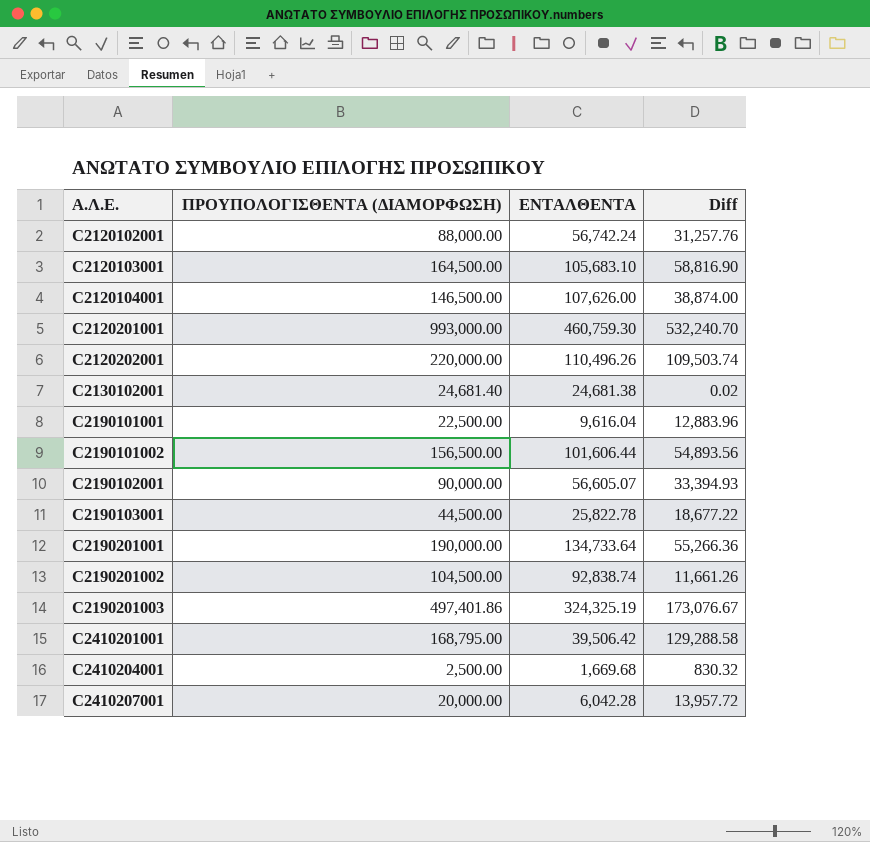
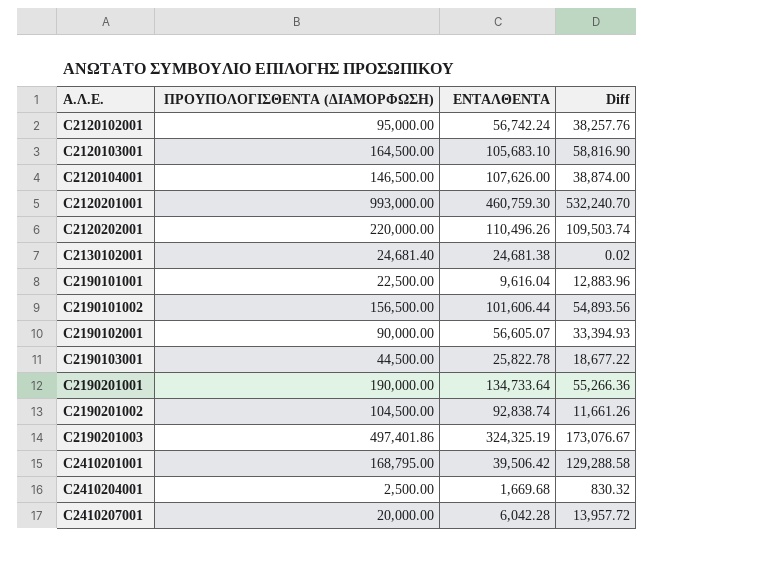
C2120102001 | ΠΡΟΥΠΟΛΟΓΙΣΘΕΝΤΑ (ΔΙΑΜΟΡΦΩΣΗ): 88,000.00 -> 95,000.00
C2120102001 | Diff: 31,257.76 -> 38,257.76

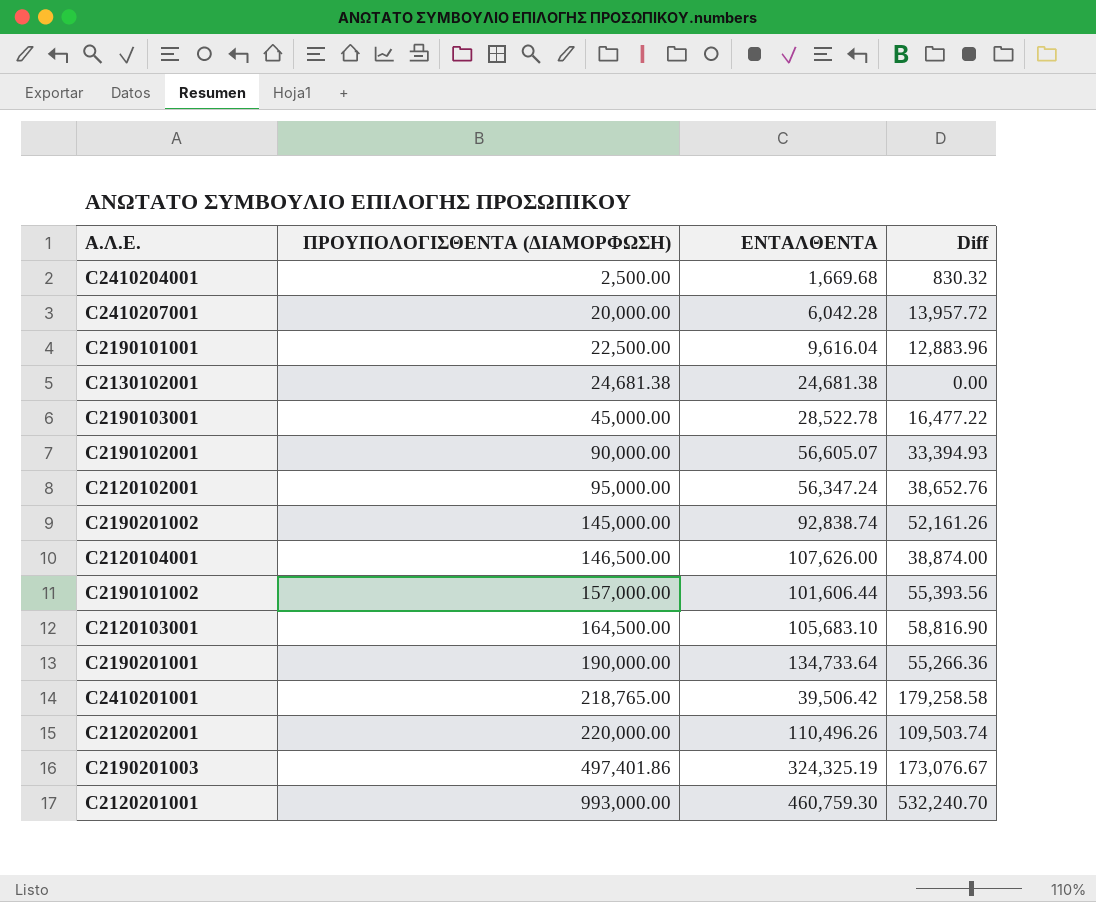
row order: Α.Λ.Ε. ascending -> ΠΡΟΥΠΟΛΟΓΙΣΘΕΝΤΑ (ΔΙΑΜΟΡΦΩΣΗ) ascending
C2130102001 | ΠΡΟΥΠΟΛΟΓΙΣΘΕΝΤΑ (ΔΙΑΜΟΡΦΩΣΗ): 24,681.40 -> 24,681.38
C2130102001 | Diff: 0.02 -> 0.00
C2190103001 | ΠΡΟΥΠΟΛΟΓΙΣΘΕΝΤΑ (ΔΙΑΜΟΡΦΩΣΗ): 44,500.00 -> 45,000.00
C2190103001 | ΕΝΤΑΛΘΕΝΤΑ: 25,822.78 -> 28,522.78
C2190103001 | Diff: 18,677.22 -> 16,477.22
C2120102001 | ΕΝΤΑΛΘΕΝΤΑ: 56,742.24 -> 56,347.24
C2120102001 | Diff: 38,257.76 -> 38,652.76
C2190201002 | ΠΡΟΥΠΟΛΟΓΙΣΘΕΝΤΑ (ΔΙΑΜΟΡΦΩΣΗ): 104,500.00 -> 145,000.00
C2190201002 | Diff: 11,661.26 -> 52,161.26
C2190101002 | ΠΡΟΥΠΟΛΟΓΙΣΘΕΝΤΑ (ΔΙΑΜΟΡΦΩΣΗ): 156,500.00 -> 157,000.00
C2190101002 | Diff: 54,893.56 -> 55,393.56
C2410201001 | ΠΡΟΥΠΟΛΟΓΙΣΘΕΝΤΑ (ΔΙΑΜΟΡΦΩΣΗ): 168,795.00 -> 218,765.00
C2410201001 | Diff: 129,288.58 -> 179,258.58

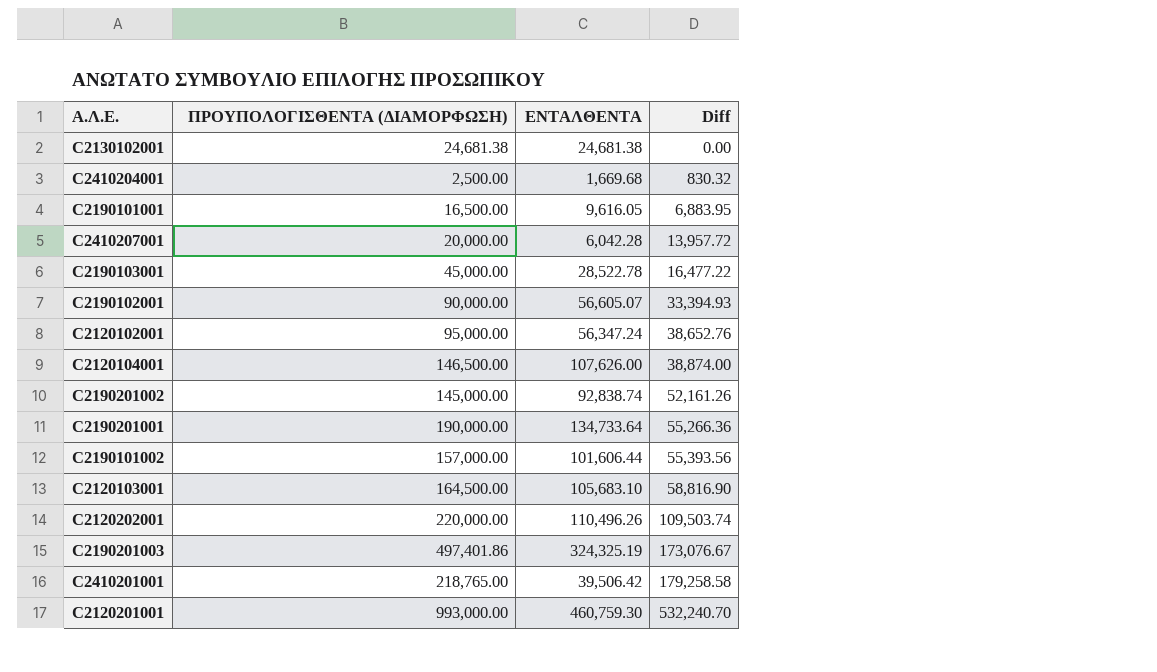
row order: ΠΡΟΥΠΟΛΟΓΙΣΘΕΝΤΑ (ΔΙΑΜΟΡΦΩΣΗ) ascending -> Diff ascending
C2190101001 | ΠΡΟΥΠΟΛΟΓΙΣΘΕΝΤΑ (ΔΙΑΜΟΡΦΩΣΗ): 22,500.00 -> 16,500.00
C2190101001 | ΕΝΤΑΛΘΕΝΤΑ: 9,616.04 -> 9,616.05
C2190101001 | Diff: 12,883.96 -> 6,883.95

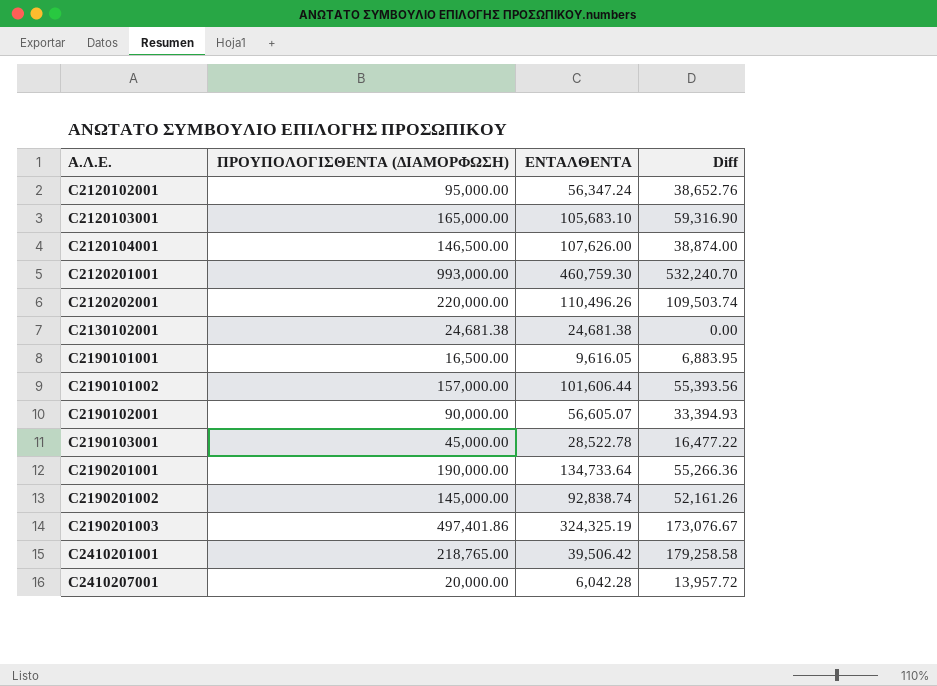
row order: Diff ascending -> Α.Λ.Ε. ascending
row C2410204001: 2,500.00 | 1,669.68 | 830.32 -> none
C2120103001 | ΠΡΟΥΠΟΛΟΓΙΣΘΕΝΤΑ (ΔΙΑΜΟΡΦΩΣΗ): 164,500.00 -> 165,000.00
C2120103001 | Diff: 58,816.90 -> 59,316.90

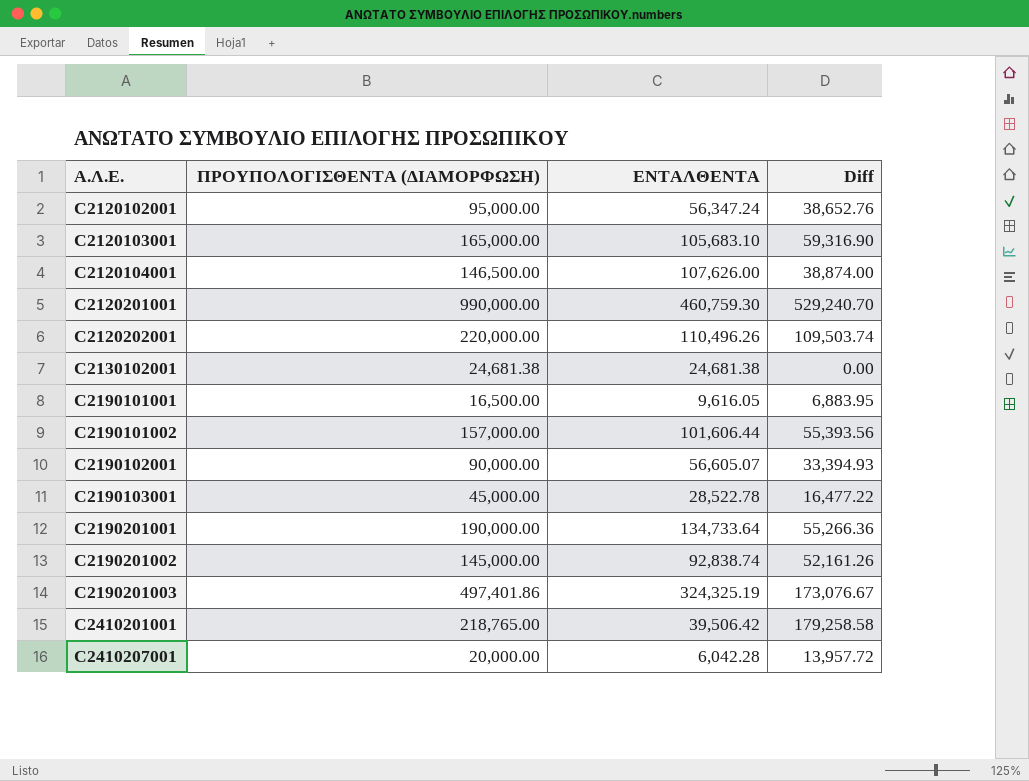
C2120201001 | ΠΡΟΥΠΟΛΟΓΙΣΘΕΝΤΑ (ΔΙΑΜΟΡΦΩΣΗ): 993,000.00 -> 990,000.00
C2120201001 | Diff: 532,240.70 -> 529,240.70

